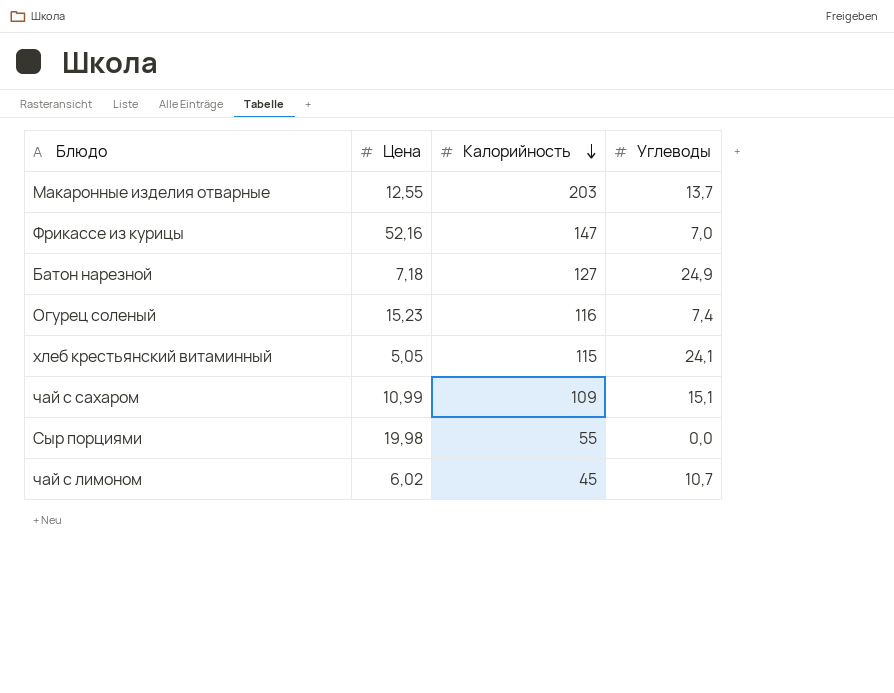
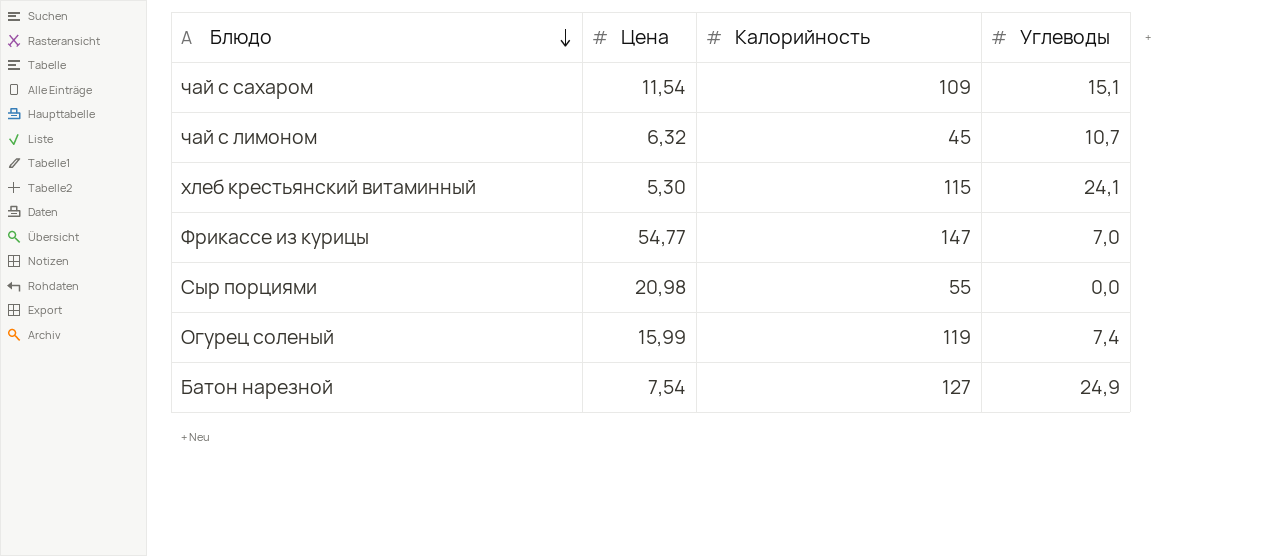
row order: Калорийность descending -> Блюдо descending
row Макаронные изделия отварные: 12,55 | 203 | 13,7 -> none
чай с сахаром | Цена: 10,99 -> 11,54
чай с лимоном | Цена: 6,02 -> 6,32
хлеб крестьянский витаминный | Цена: 5,05 -> 5,30
Фрикассе из курицы | Цена: 52,16 -> 54,77
Сыр порциями | Цена: 19,98 -> 20,98
Огурец соленый | Цена: 15,23 -> 15,99
Огурец соленый | Калорийность: 116 -> 119
Батон нарезной | Цена: 7,18 -> 7,54

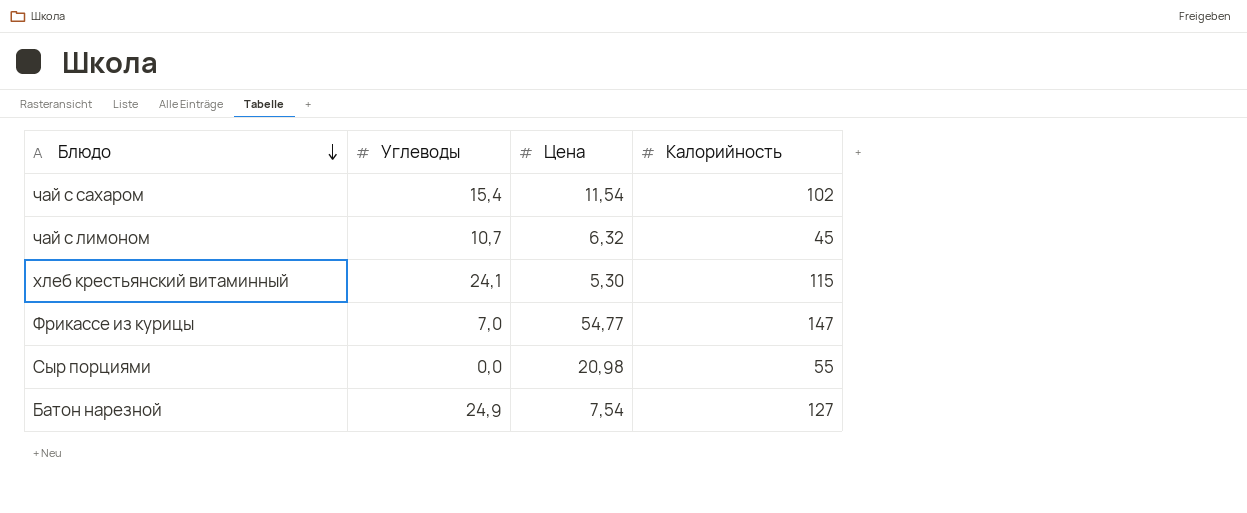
column Углеводы | position: 4 -> 2
row Огурец соленый: 15,99 | 119 | 7,4 -> none
чай с сахаром | Углеводы: 15,1 -> 15,4
чай с сахаром | Калорийность: 109 -> 102

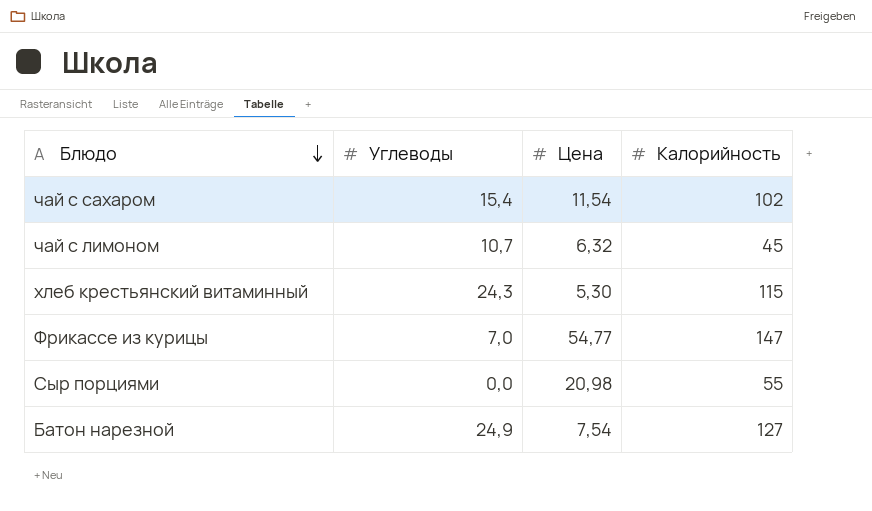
хлеб крестьянский витаминный | Углеводы: 24,1 -> 24,3

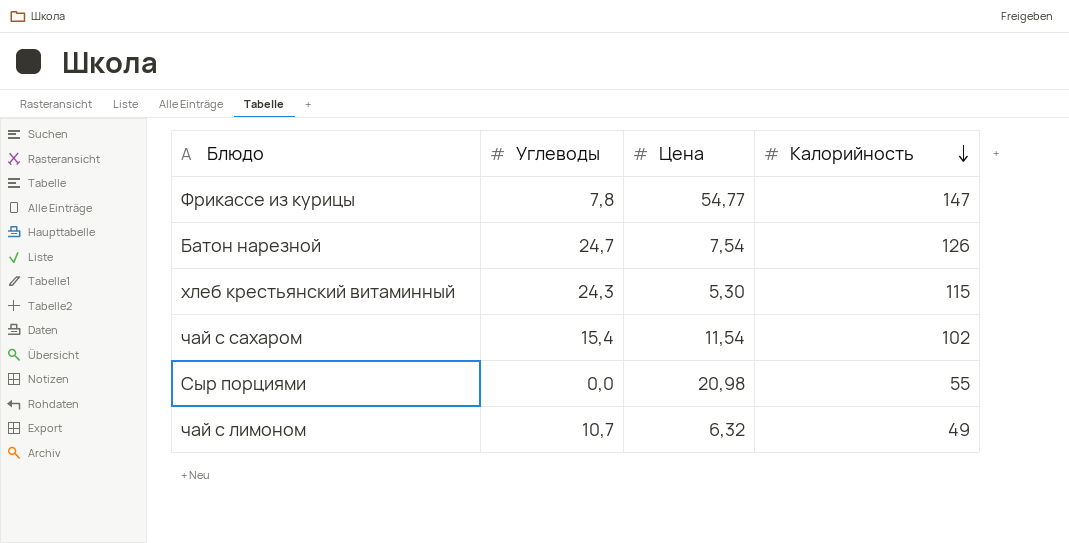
row order: Блюдо descending -> Калорийность descending
Фрикассе из курицы | Углеводы: 7,0 -> 7,8
Батон нарезной | Углеводы: 24,9 -> 24,7
Батон нарезной | Калорийность: 127 -> 126
чай с лимоном | Калорийность: 45 -> 49

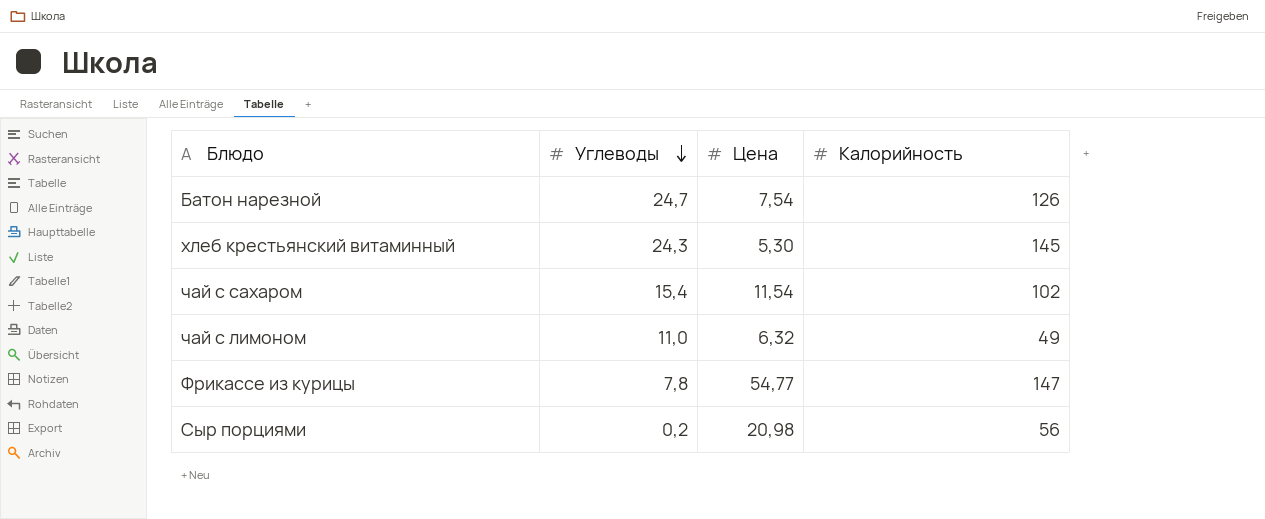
row order: Калорийность descending -> Углеводы descending
хлеб крестьянский витаминный | Калорийность: 115 -> 145
чай с лимоном | Углеводы: 10,7 -> 11,0
Сыр порциями | Углеводы: 0,0 -> 0,2
Сыр порциями | Калорийность: 55 -> 56

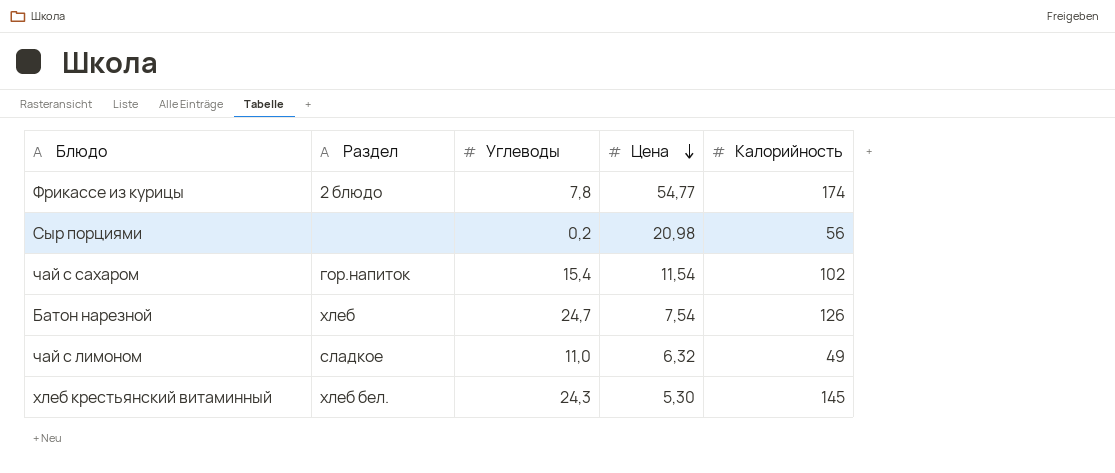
row order: Углеводы descending -> Цена descending
column Раздел | position: none -> 2
Фрикассе из курицы | Калорийность: 147 -> 174

